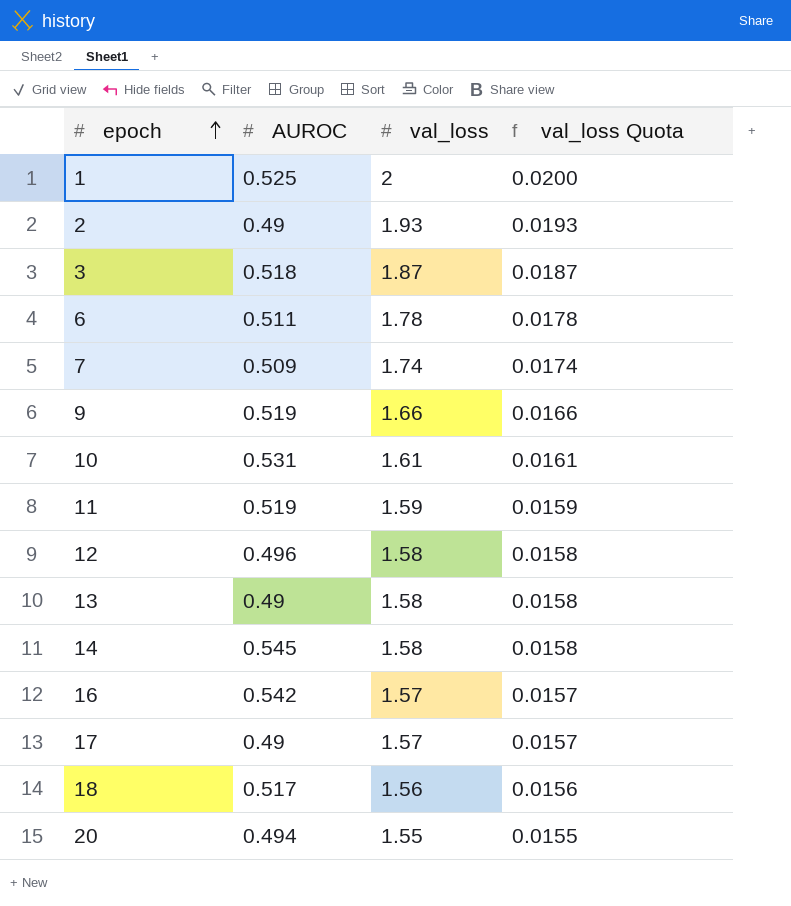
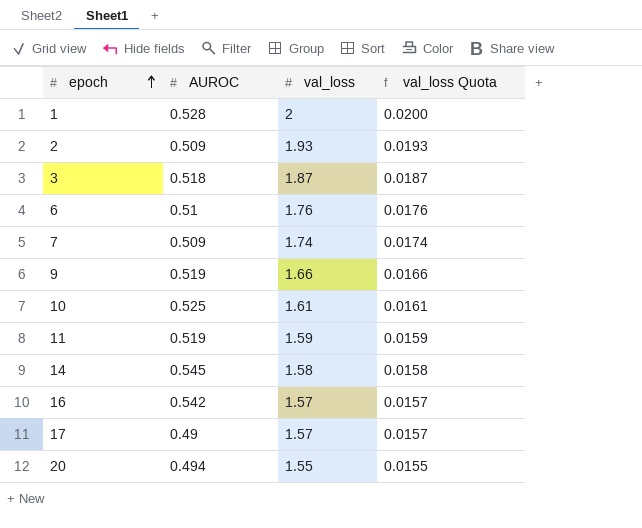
row 12: 0.496 | 1.58 | 0.0158 -> none
row 13: 0.49 | 1.58 | 0.0158 -> none
row 18: 0.517 | 1.56 | 0.0156 -> none
1 | AUROC: 0.525 -> 0.528
2 | AUROC: 0.49 -> 0.509
6 | AUROC: 0.511 -> 0.51
6 | val_loss: 1.78 -> 1.76
6 | val_loss Quota: 0.0178 -> 0.0176
10 | AUROC: 0.531 -> 0.525

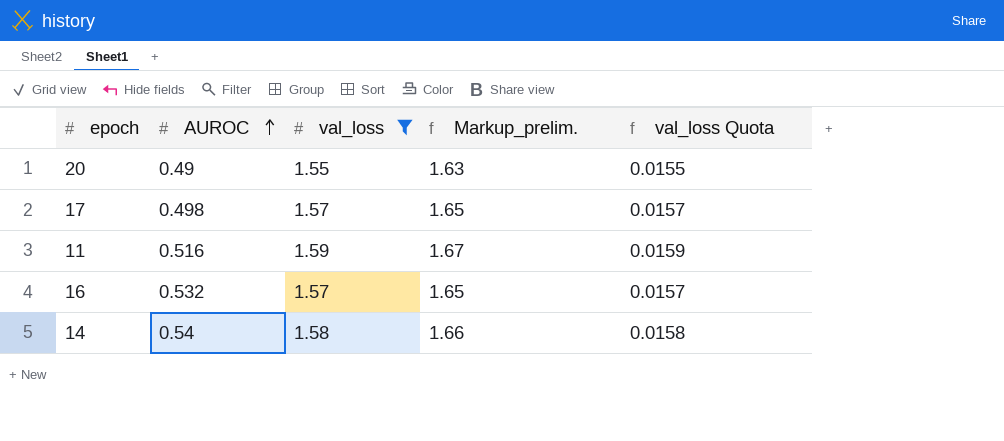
filter: none -> val_loss <= 1.59
row order: epoch ascending -> AUROC ascending
column Markup_prelim. | formula: none -> [val_loss] * 1.05
20 | AUROC: 0.494 -> 0.49
17 | AUROC: 0.49 -> 0.498
11 | AUROC: 0.519 -> 0.516
16 | AUROC: 0.542 -> 0.532
14 | AUROC: 0.545 -> 0.54

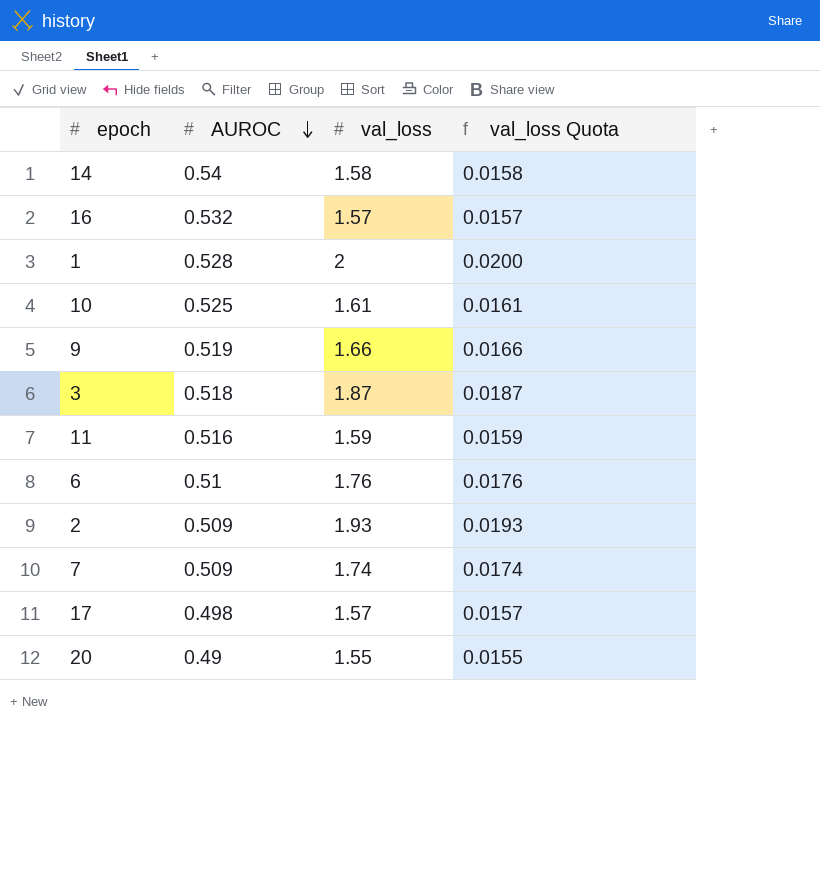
filter: val_loss <= 1.59 -> none
row order: AUROC ascending -> AUROC descending
column Markup_prelim. | formula: [val_loss] * 1.05 -> none

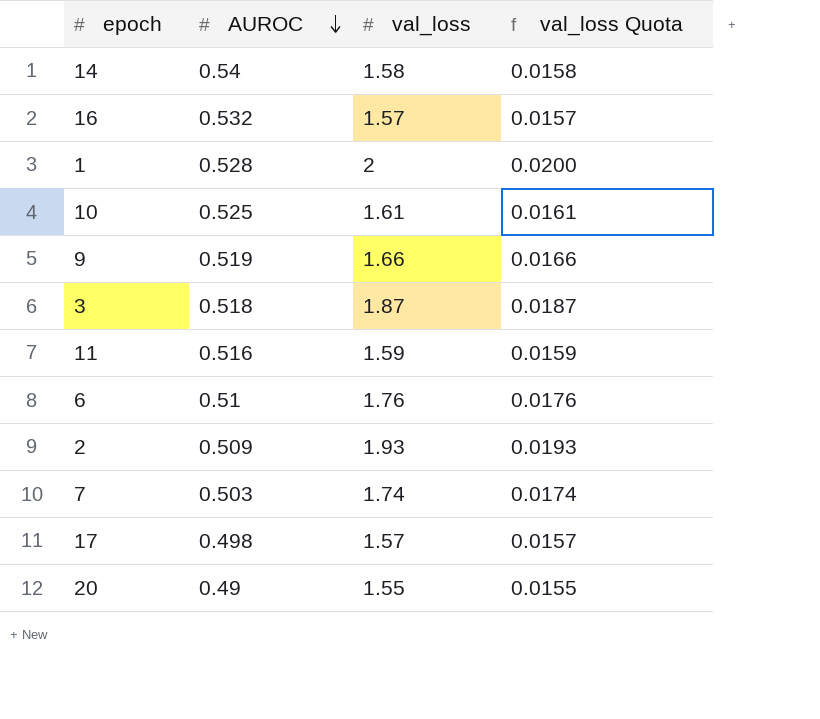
7 | AUROC: 0.509 -> 0.503

